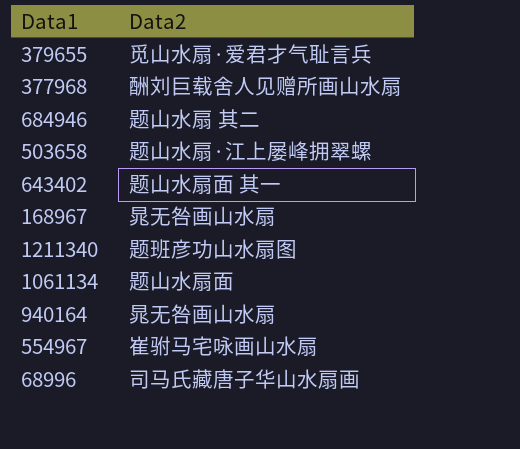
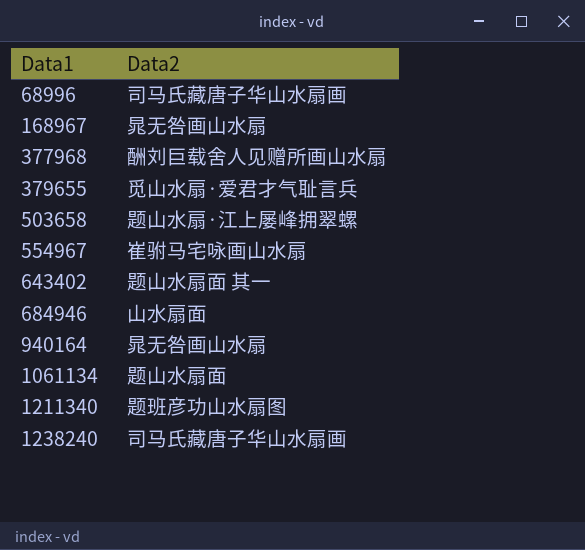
row order: none -> Data1 ascending
684946 | Data2: 题山水扇 其二 -> 山水扇面
row 1238240: none -> 司马氏藏唐子华山水扇画

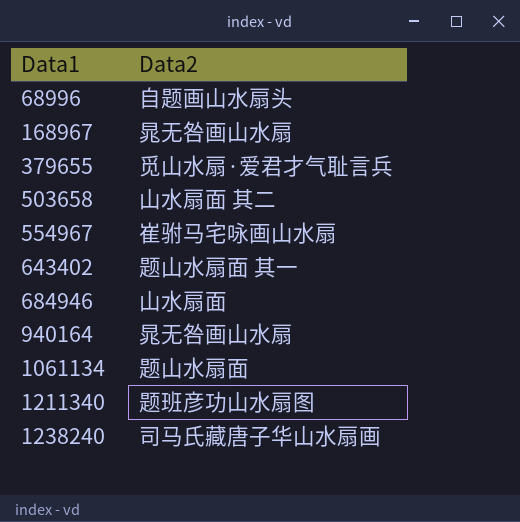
row 377968: 酬刘巨载舍人见赠所画山水扇 -> none
68996 | Data2: 司马氏藏唐子华山水扇画 -> 自题画山水扇头
503658 | Data2: 题山水扇·江上屡峰拥翠螺 -> 山水扇面 其二

